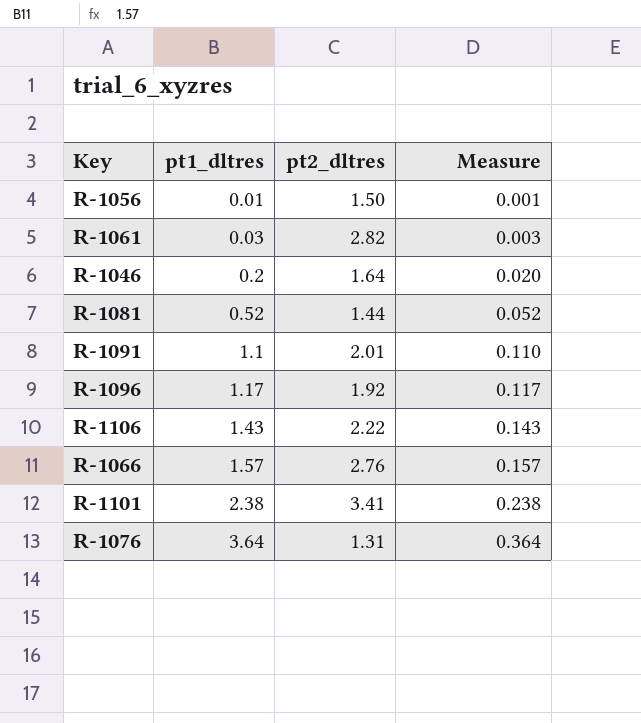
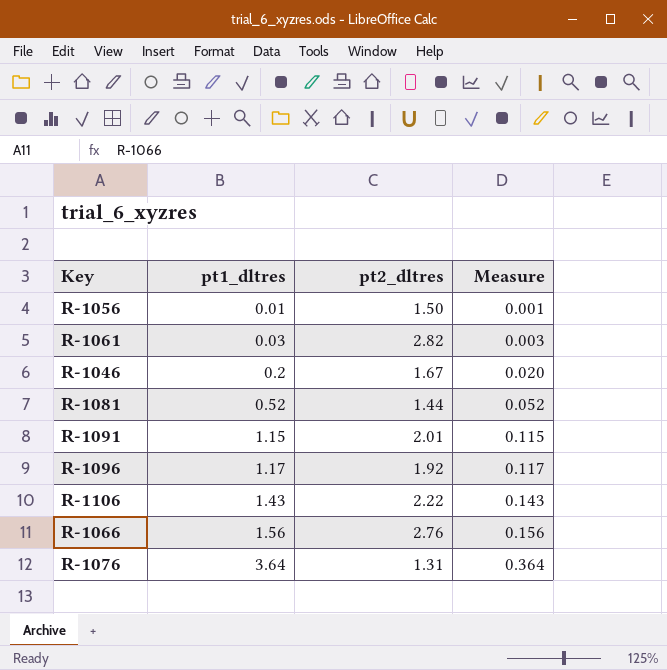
row R-1101: 2.38 | 3.41 | 0.238 -> none
R-1046 | pt2_dltres: 1.64 -> 1.67
R-1091 | pt1_dltres: 1.1 -> 1.15
R-1091 | Measure: 0.110 -> 0.115
R-1066 | pt1_dltres: 1.57 -> 1.56
R-1066 | Measure: 0.157 -> 0.156

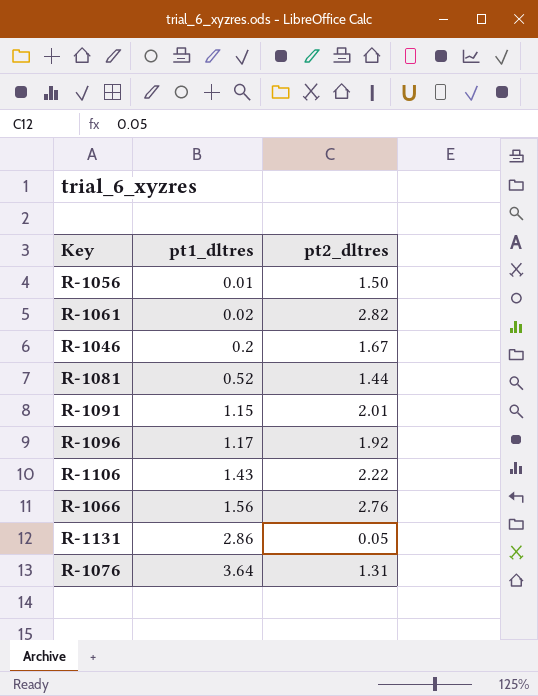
column Measure | formula: [pt1_dltres] * 0.1 -> none
R-1061 | pt1_dltres: 0.03 -> 0.02
row R-1131: none -> 2.86 | 0.05

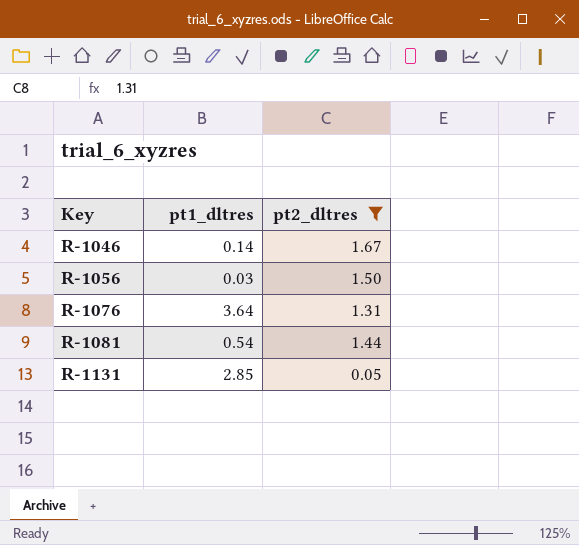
filter: none -> pt2_dltres <= 1.67
row order: pt1_dltres ascending -> Key ascending
R-1046 | pt1_dltres: 0.2 -> 0.14
R-1056 | pt1_dltres: 0.01 -> 0.03
R-1081 | pt1_dltres: 0.52 -> 0.54
R-1131 | pt1_dltres: 2.86 -> 2.85

